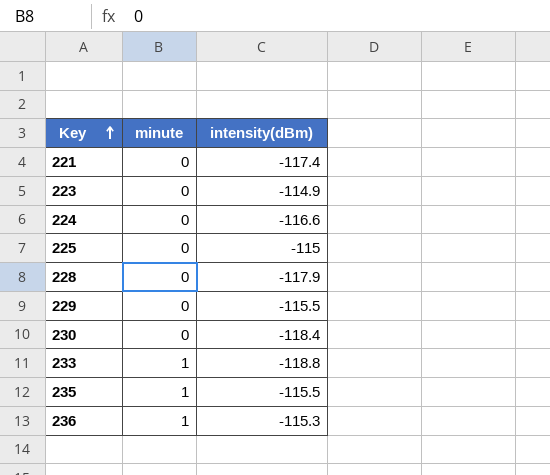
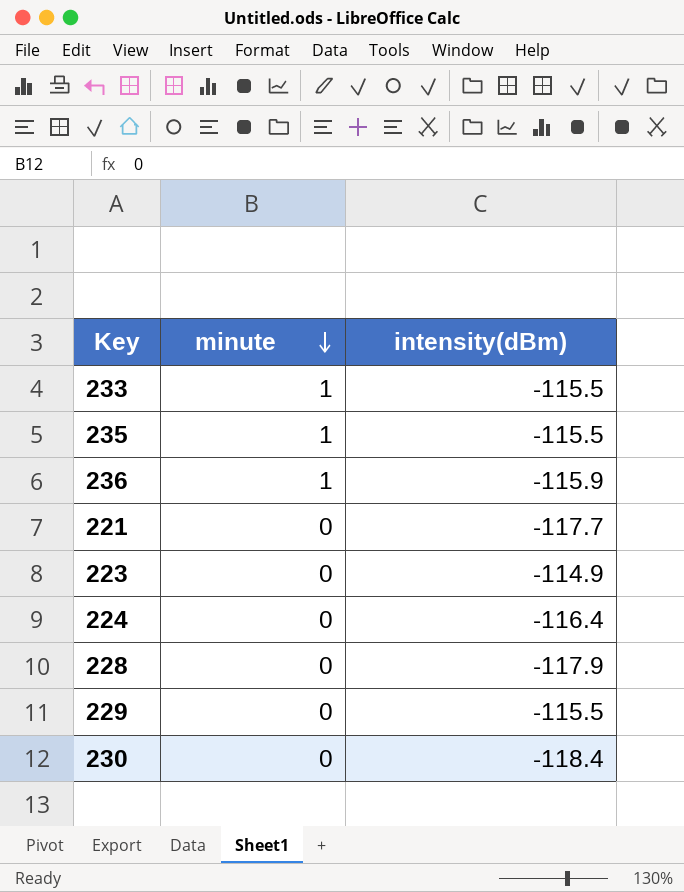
row order: Key ascending -> minute descending
row 225: 0 | -115 -> none
233 | intensity(dBm): -118.8 -> -115.5
236 | intensity(dBm): -115.3 -> -115.9
221 | intensity(dBm): -117.4 -> -117.7
224 | intensity(dBm): -116.6 -> -116.4

